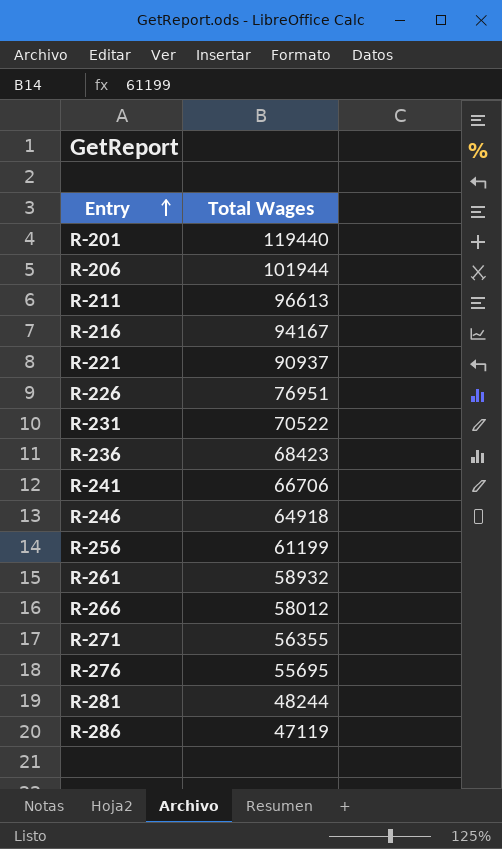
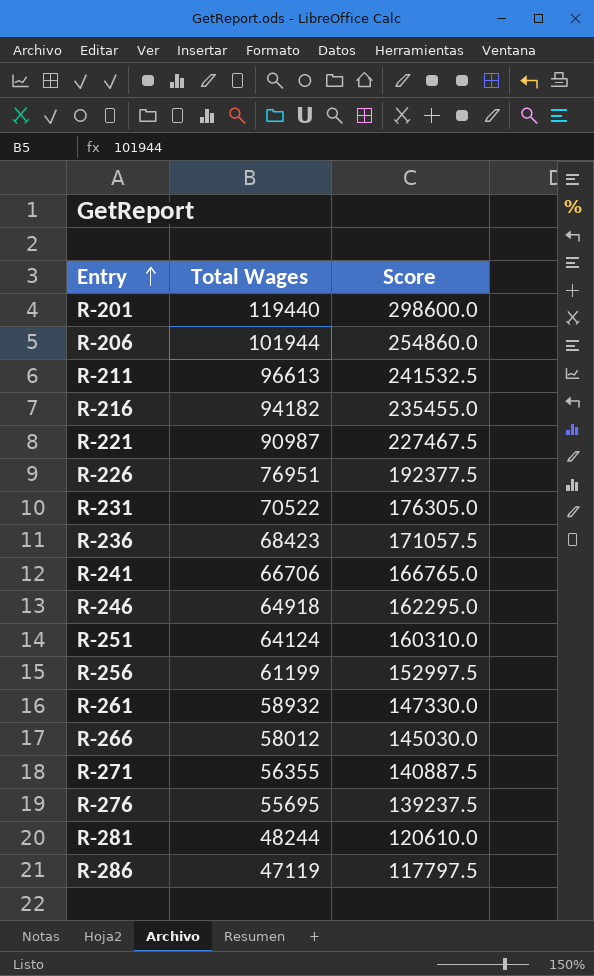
column Score | formula: none -> [Total Wages] * 2.5
R-216 | Total Wages: 94167 -> 94182
R-221 | Total Wages: 90937 -> 90987
row R-251: none -> 64124 | 160310.0

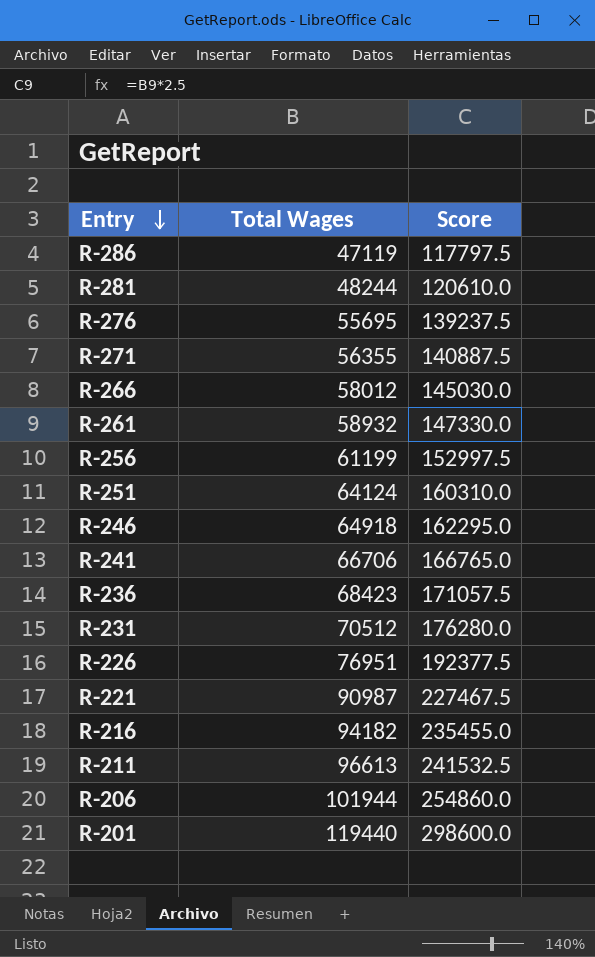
row order: Entry ascending -> Entry descending
R-231 | Total Wages: 70522 -> 70512
R-231 | Score: 176305.0 -> 176280.0

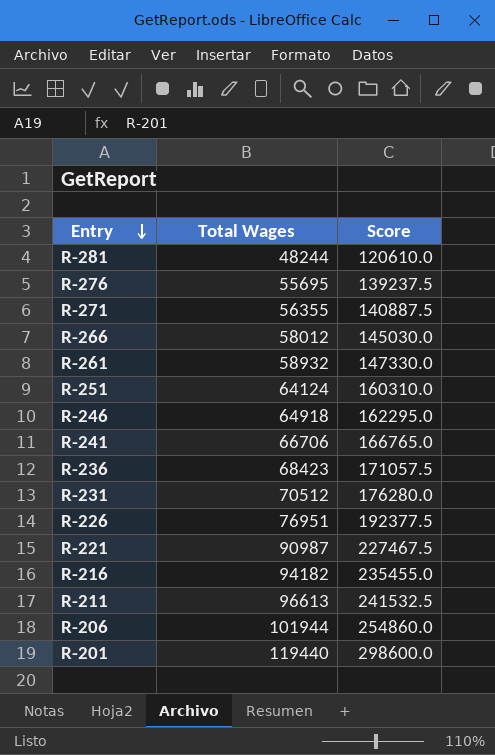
row R-286: 47119 | 117797.5 -> none
row R-256: 61199 | 152997.5 -> none

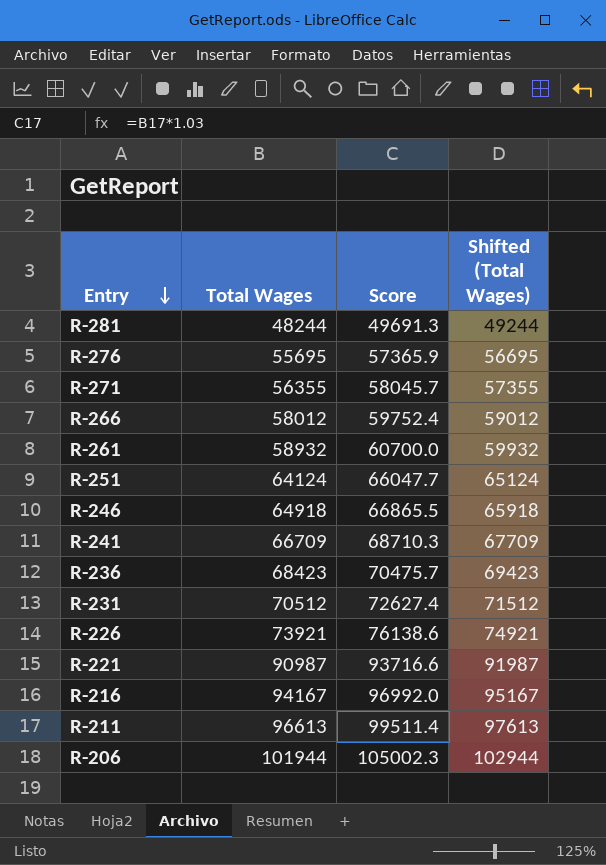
column Score | formula: [Total Wages] * 2.5 -> [Total Wages] * 1.03
column Shifted (Total Wages) | formula: none -> [Total Wages] + 1000
row R-201: 119440 | 298600.0 -> none
R-241 | Total Wages: 66706 -> 66709
R-226 | Total Wages: 76951 -> 73921
R-216 | Total Wages: 94182 -> 94167

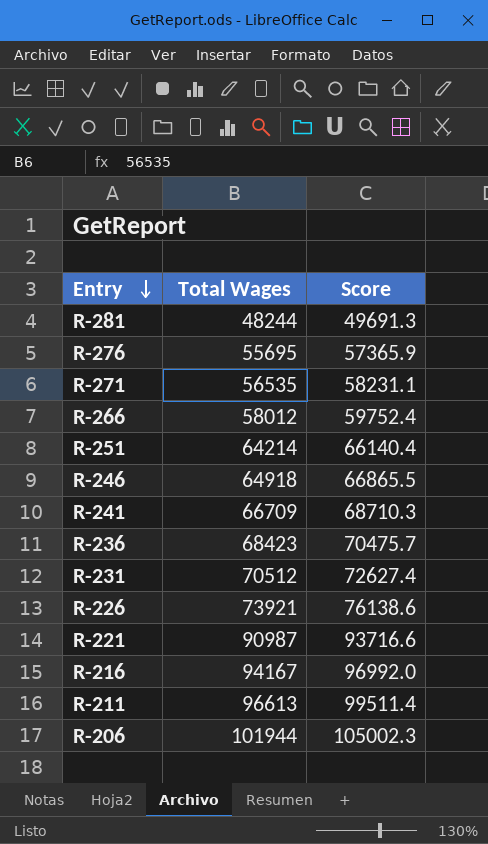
column Shifted (Total Wages) | formula: [Total Wages] + 1000 -> none
row R-261: 58932 | 60700.0 | 59932 -> none
R-271 | Total Wages: 56355 -> 56535
R-271 | Score: 58045.7 -> 58231.1
R-251 | Total Wages: 64124 -> 64214
R-251 | Score: 66047.7 -> 66140.4

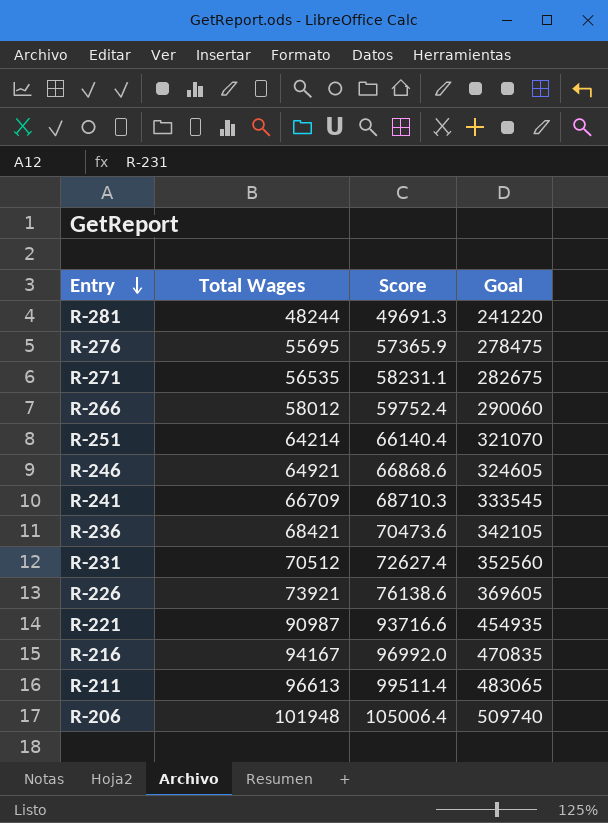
column Goal | formula: none -> [Total Wages] * 5
R-246 | Total Wages: 64918 -> 64921
R-246 | Score: 66865.5 -> 66868.6
R-236 | Total Wages: 68423 -> 68421
R-236 | Score: 70475.7 -> 70473.6
R-206 | Total Wages: 101944 -> 101948
R-206 | Score: 105002.3 -> 105006.4

